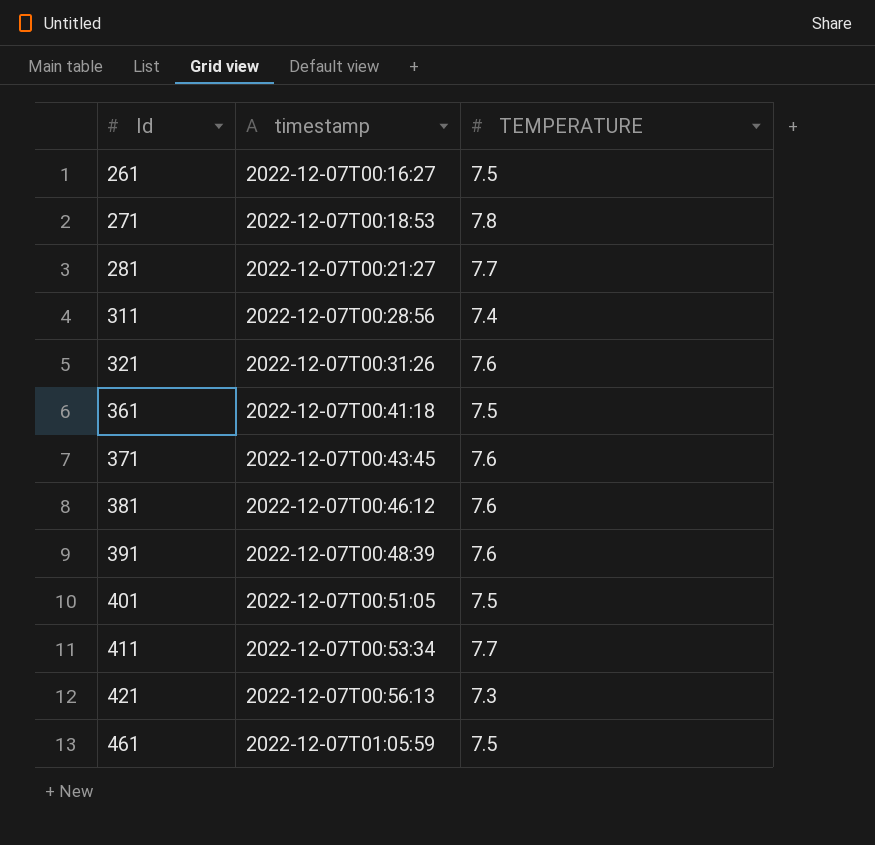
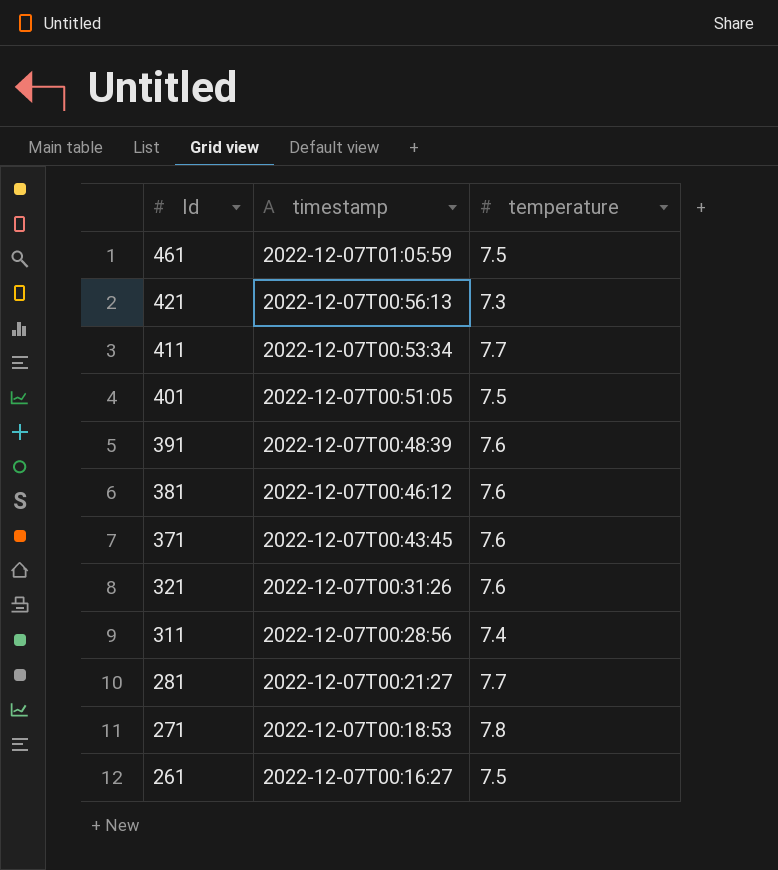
row order: Id ascending -> Id descending
column name: TEMPERATURE -> temperature
row 361: 2022-12-07T00:41:18 | 7.5 -> none

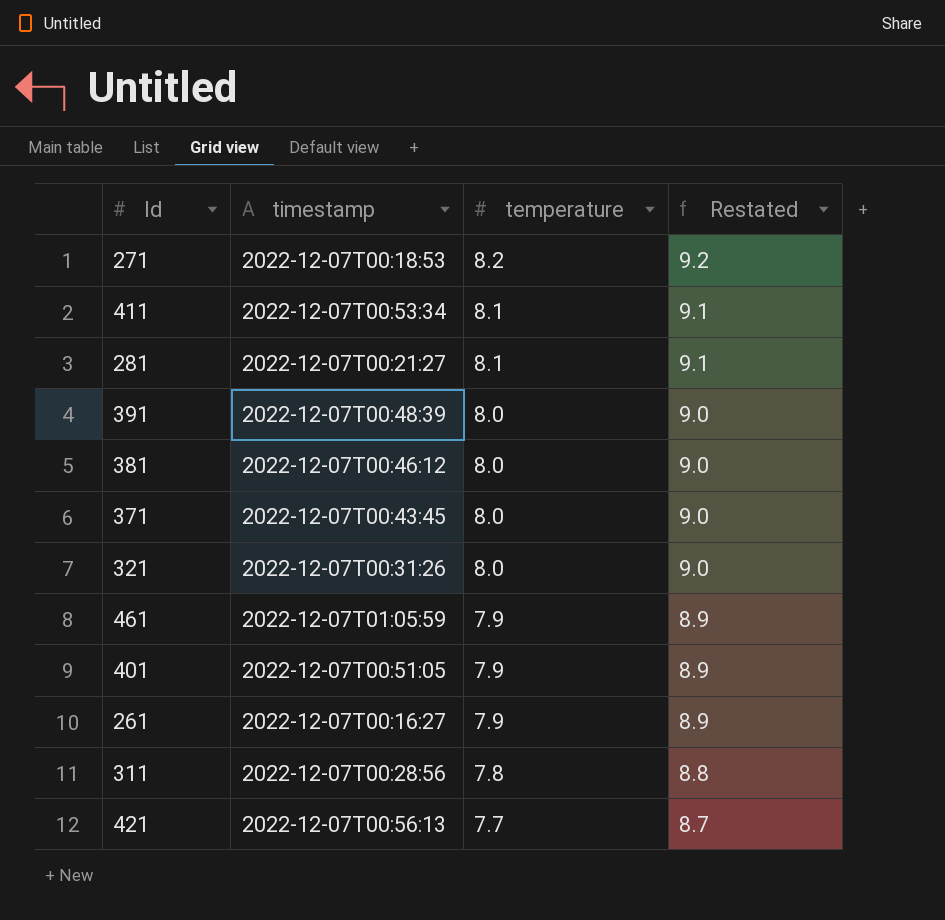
row order: Id descending -> temperature descending
column Restated | formula: none -> [temperature] + 1
271 | temperature: 7.8 -> 8.2
411 | temperature: 7.7 -> 8.1
281 | temperature: 7.7 -> 8.1
391 | temperature: 7.6 -> 8.0
381 | temperature: 7.6 -> 8.0
371 | temperature: 7.6 -> 8.0
321 | temperature: 7.6 -> 8.0
461 | temperature: 7.5 -> 7.9
401 | temperature: 7.5 -> 7.9
261 | temperature: 7.5 -> 7.9
311 | temperature: 7.4 -> 7.8
421 | temperature: 7.3 -> 7.7

